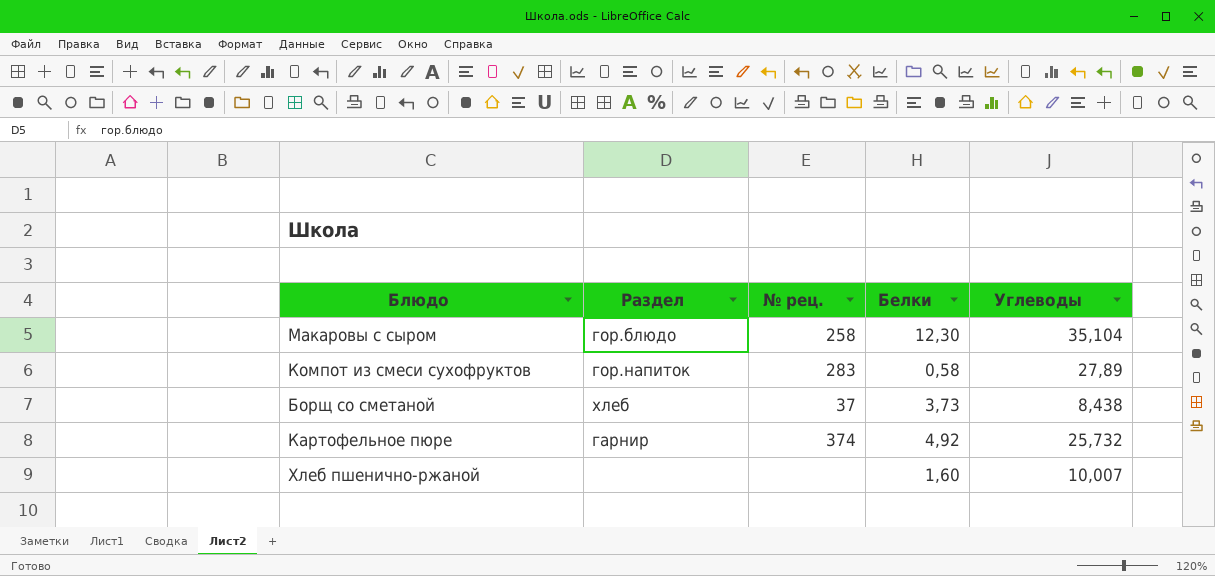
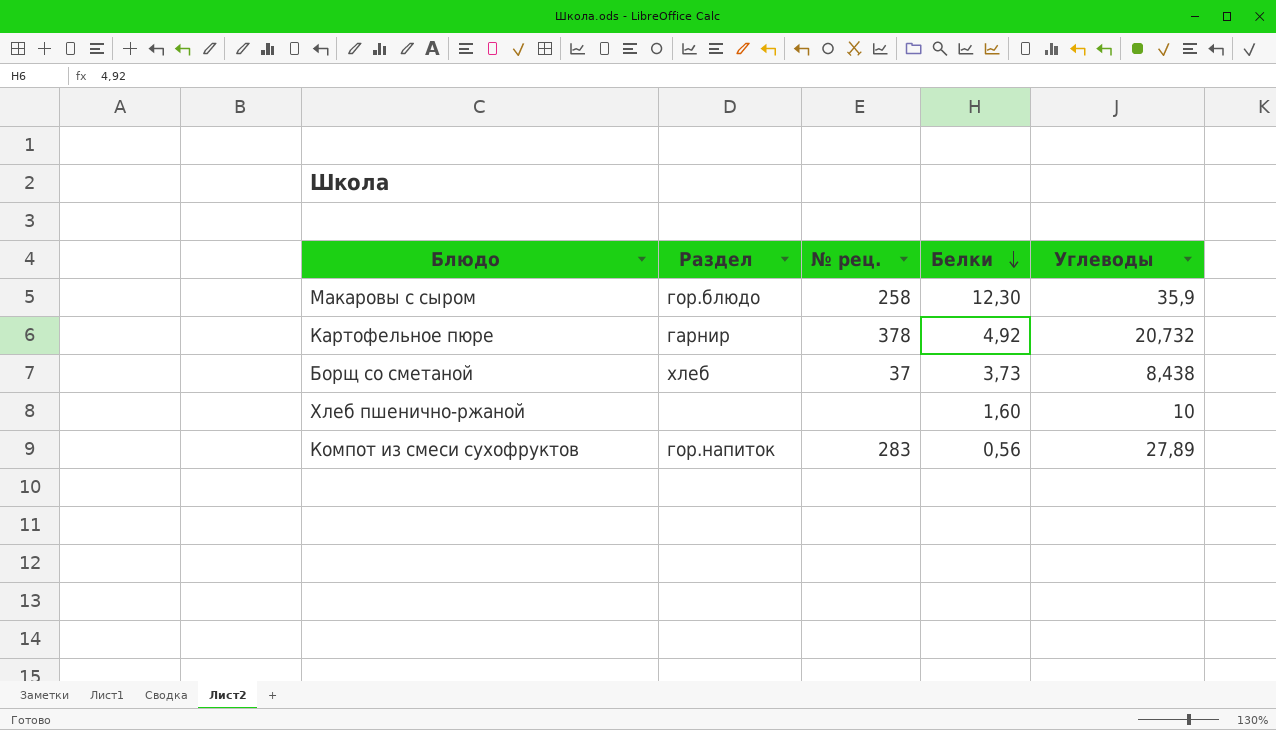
row order: none -> Белки descending
Макаровы с сыром | Углеводы: 35,104 -> 35,9
Картофельное пюре | № рец.: 374 -> 378
Картофельное пюре | Углеводы: 25,732 -> 20,732
Хлеб пшенично-ржаной | Углеводы: 10,007 -> 10
Компот из смеси сухофруктов | Белки: 0,58 -> 0,56

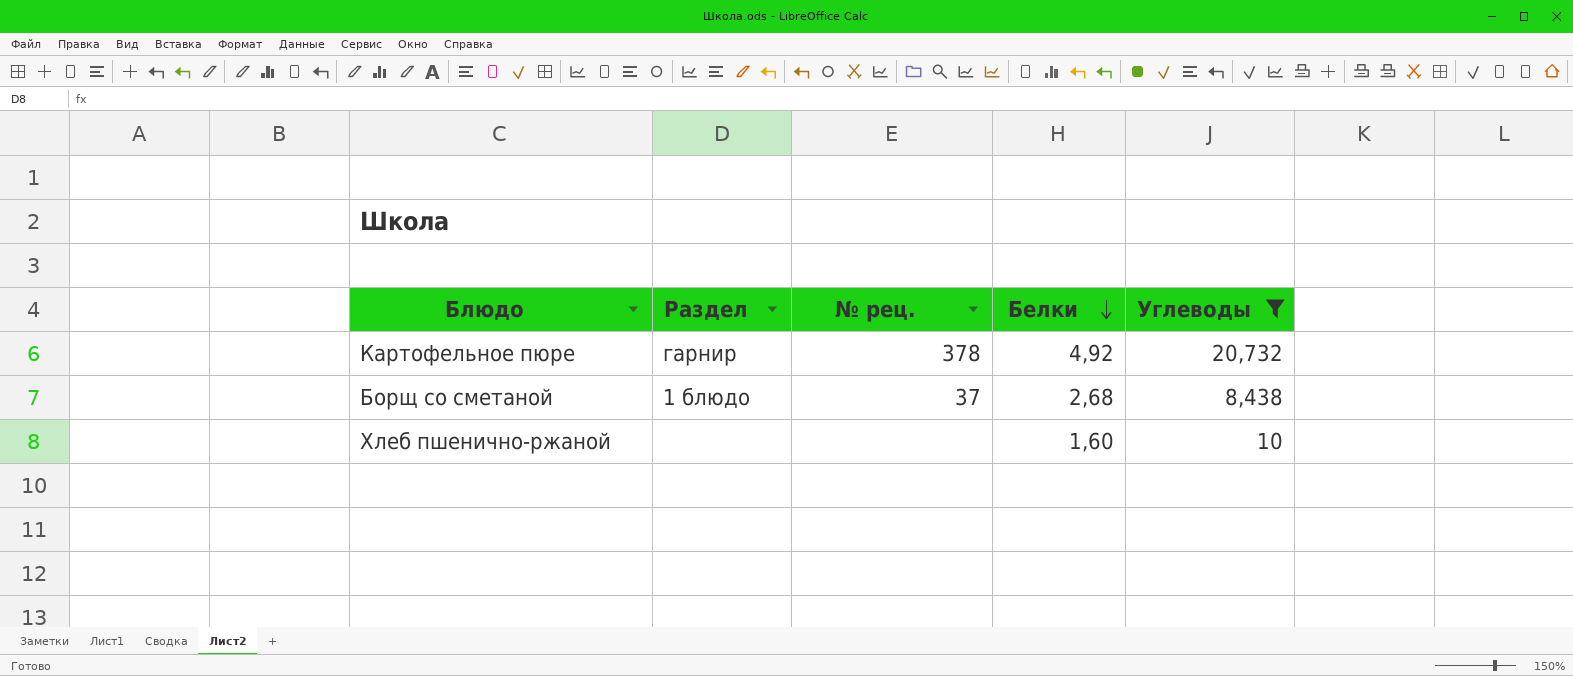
filter: none -> Углеводы <= 20,732
Борщ со сметаной | Раздел: хлеб -> 1 блюдо
Борщ со сметаной | Белки: 3,73 -> 2,68

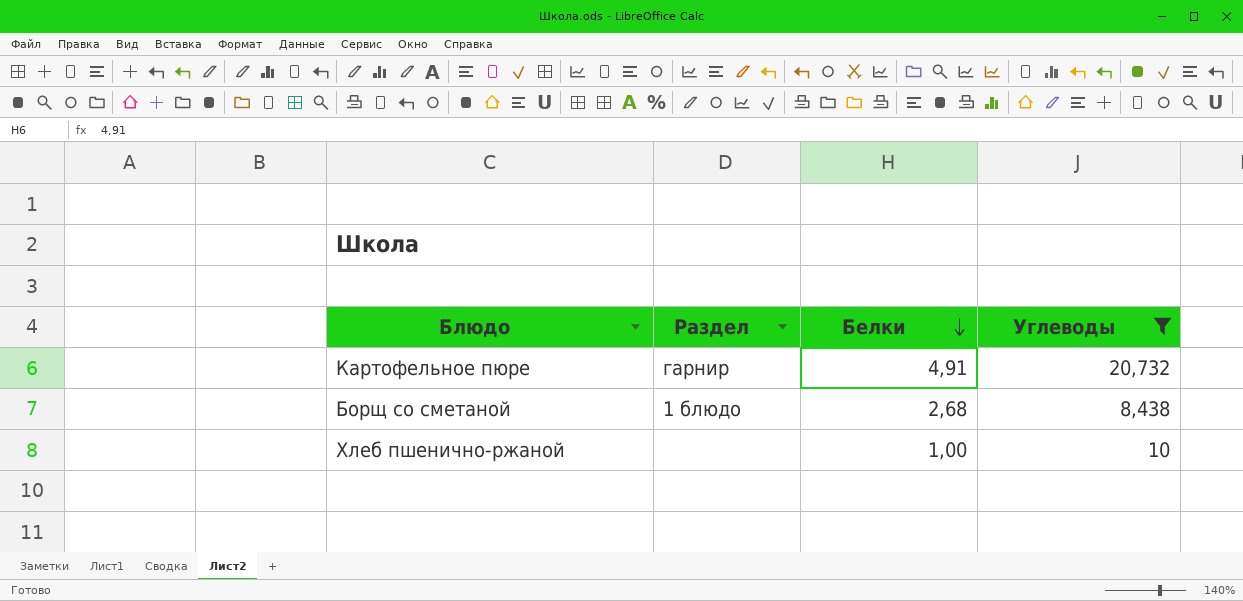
column № рец. | position: 3 -> none
Картофельное пюре | Белки: 4,92 -> 4,91
Хлеб пшенично-ржаной | Белки: 1,60 -> 1,00

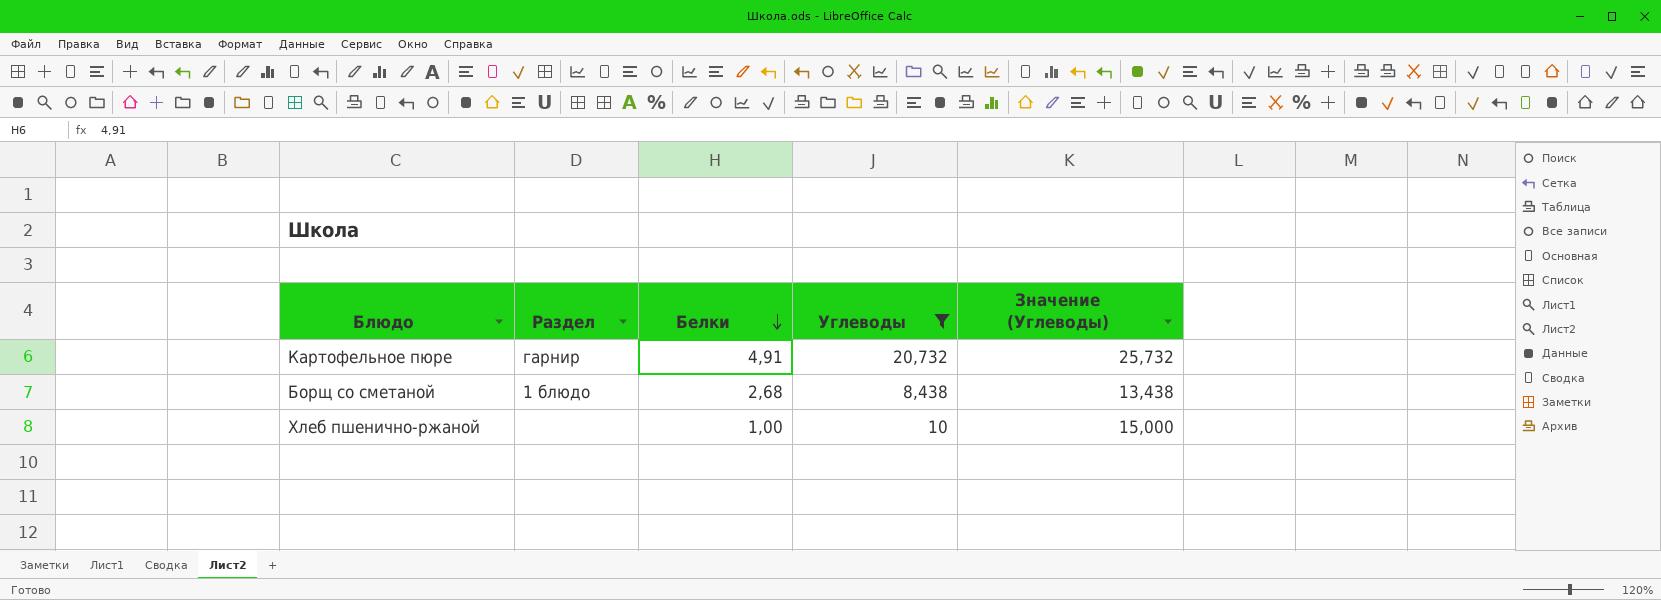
column Значение (Углеводы) | formula: none -> [Углеводы] + 5

